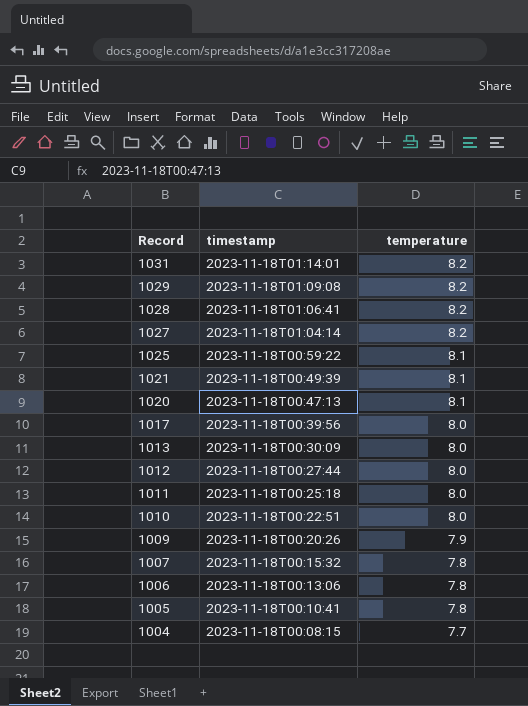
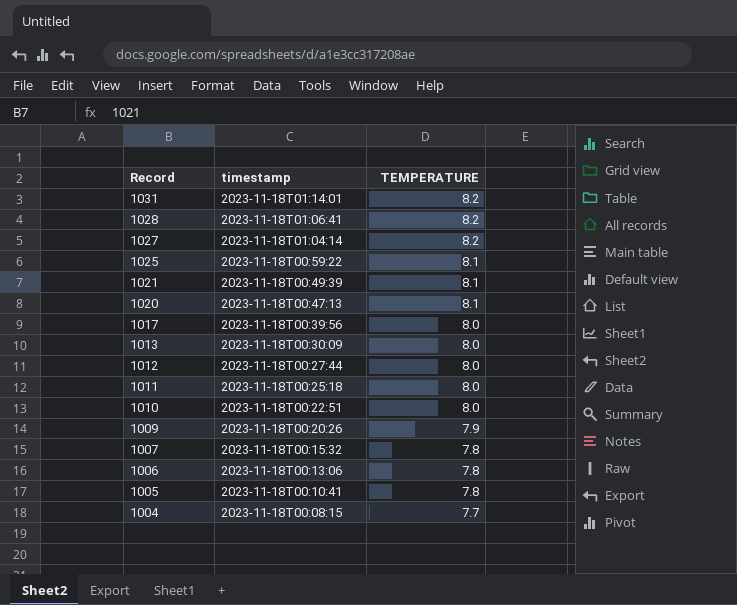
column name: temperature -> TEMPERATURE
row 1029: 2023-11-18T01:09:08 | 8.2 -> none

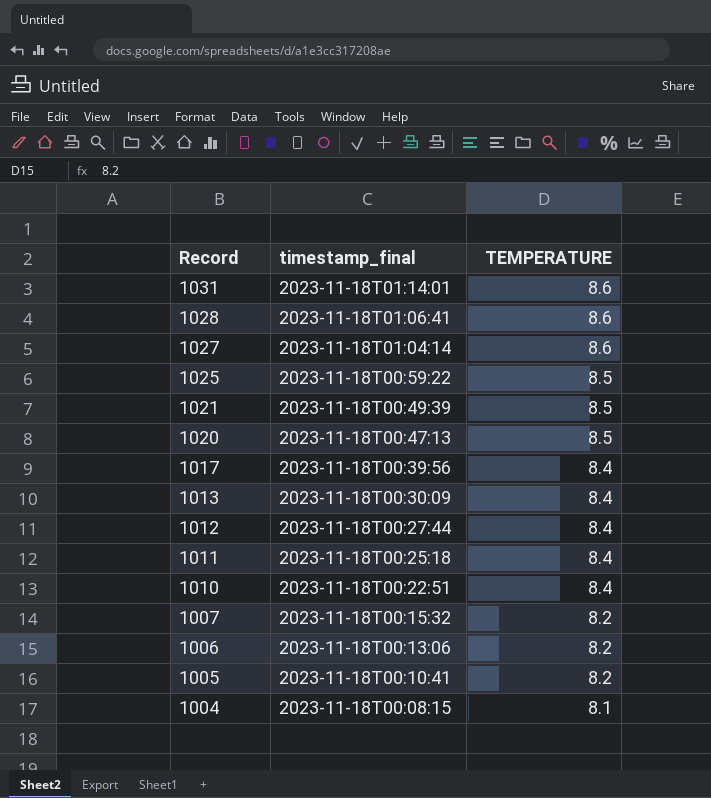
column name: timestamp -> timestamp_final
row 1009: 2023-11-18T00:20:26 | 7.9 -> none
1031 | TEMPERATURE: 8.2 -> 8.6
1028 | TEMPERATURE: 8.2 -> 8.6
1027 | TEMPERATURE: 8.2 -> 8.6
1025 | TEMPERATURE: 8.1 -> 8.5
1021 | TEMPERATURE: 8.1 -> 8.5
1020 | TEMPERATURE: 8.1 -> 8.5
1017 | TEMPERATURE: 8.0 -> 8.4
1013 | TEMPERATURE: 8.0 -> 8.4
1012 | TEMPERATURE: 8.0 -> 8.4
1011 | TEMPERATURE: 8.0 -> 8.4
1010 | TEMPERATURE: 8.0 -> 8.4
1007 | TEMPERATURE: 7.8 -> 8.2
1006 | TEMPERATURE: 7.8 -> 8.2
1005 | TEMPERATURE: 7.8 -> 8.2
1004 | TEMPERATURE: 7.7 -> 8.1

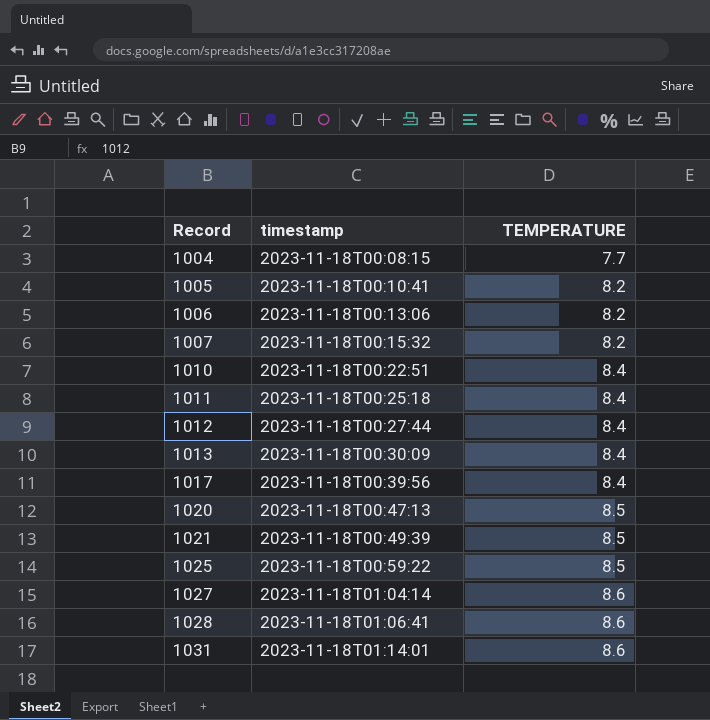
row order: Record descending -> Record ascending
column name: timestamp_final -> timestamp
1004 | TEMPERATURE: 8.1 -> 7.7

